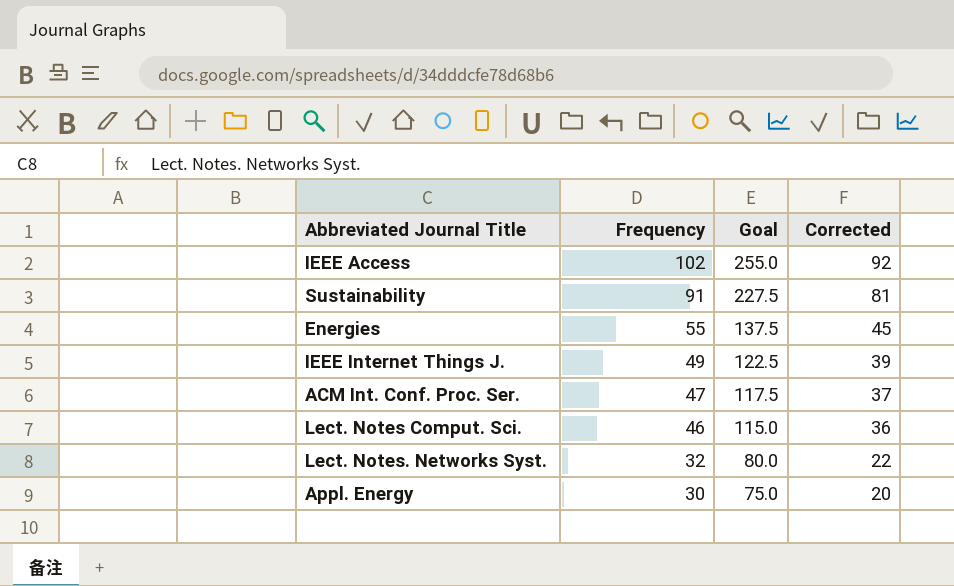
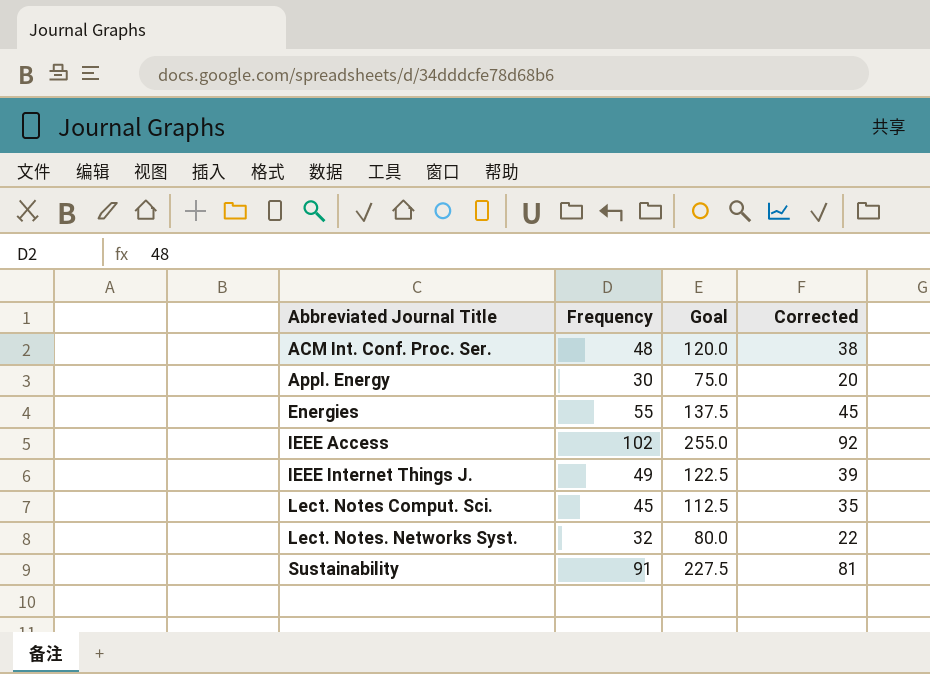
row order: Frequency descending -> Abbreviated Journal Title ascending
ACM Int. Conf. Proc. Ser. | Frequency: 47 -> 48
ACM Int. Conf. Proc. Ser. | Goal: 117.5 -> 120.0
ACM Int. Conf. Proc. Ser. | Corrected: 37 -> 38
Lect. Notes Comput. Sci. | Frequency: 46 -> 45
Lect. Notes Comput. Sci. | Goal: 115.0 -> 112.5
Lect. Notes Comput. Sci. | Corrected: 36 -> 35

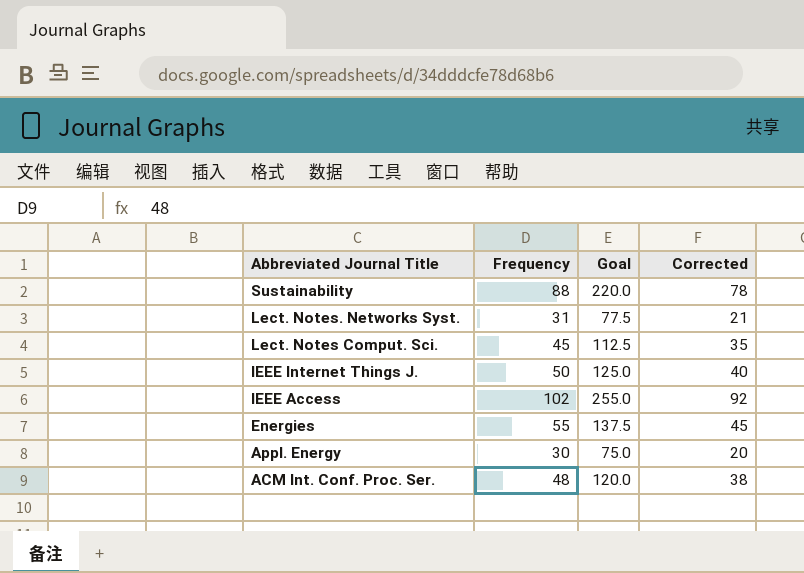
row order: Abbreviated Journal Title ascending -> Abbreviated Journal Title descending
Sustainability | Frequency: 91 -> 88
Sustainability | Goal: 227.5 -> 220.0
Sustainability | Corrected: 81 -> 78
Lect. Notes. Networks Syst. | Frequency: 32 -> 31
Lect. Notes. Networks Syst. | Goal: 80.0 -> 77.5
Lect. Notes. Networks Syst. | Corrected: 22 -> 21
IEEE Internet Things J. | Frequency: 49 -> 50
IEEE Internet Things J. | Goal: 122.5 -> 125.0
IEEE Internet Things J. | Corrected: 39 -> 40

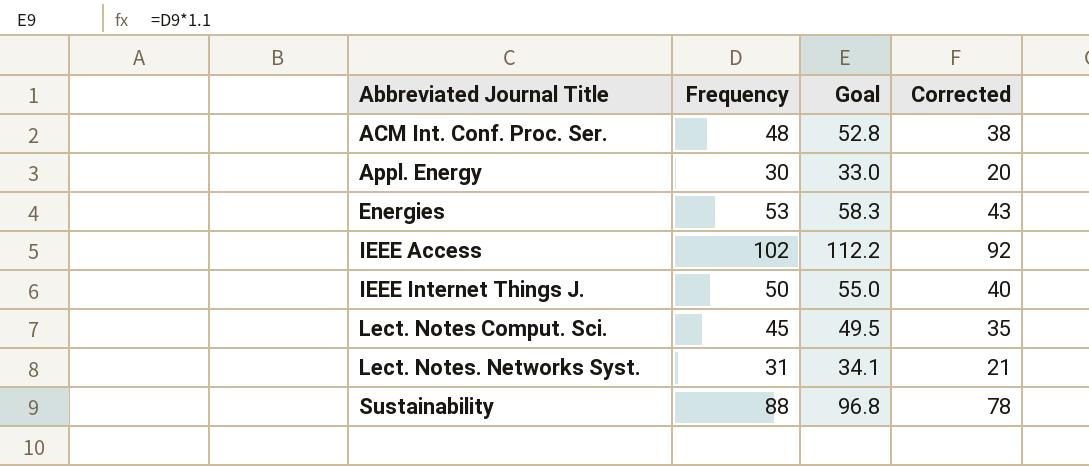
row order: Abbreviated Journal Title descending -> Abbreviated Journal Title ascending
column Goal | formula: [Frequency] * 2.5 -> [Frequency] * 1.1
Energies | Frequency: 55 -> 53
Energies | Corrected: 45 -> 43

